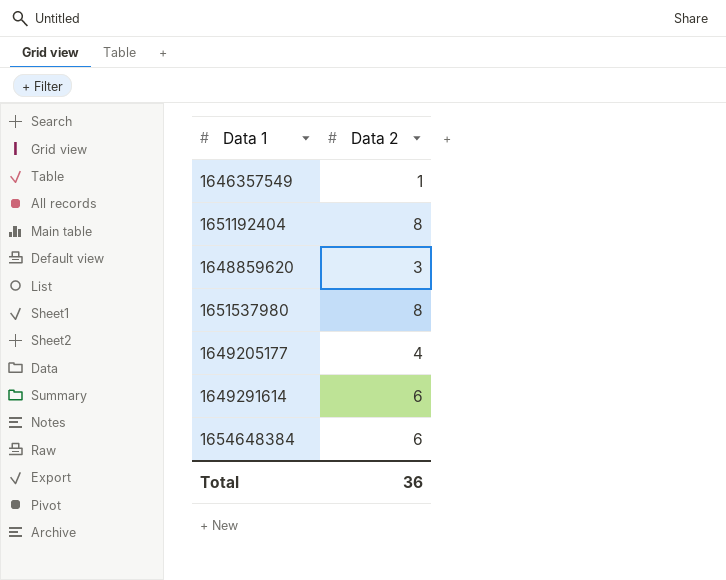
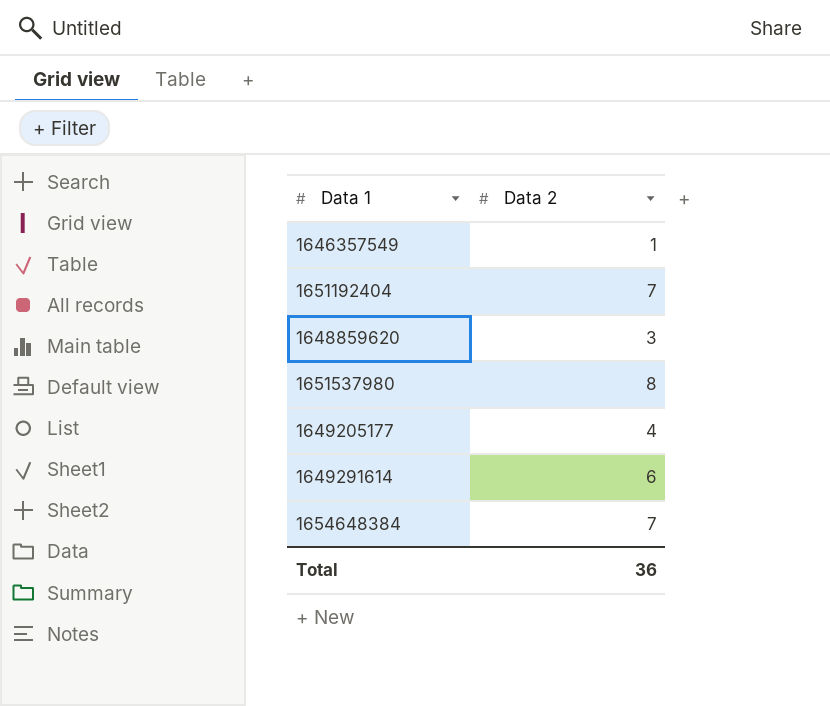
1651192404 | Data 2: 8 -> 7
1654648384 | Data 2: 6 -> 7

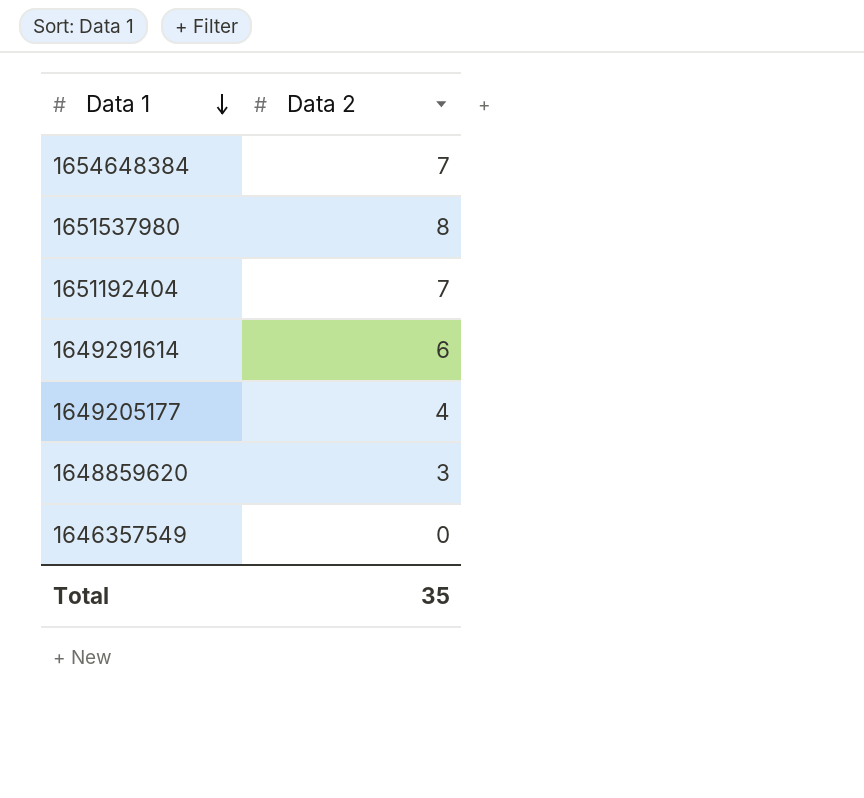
row order: none -> Data 1 descending
1646357549 | Data 2: 1 -> 0
Total | Data 2: 36 -> 35

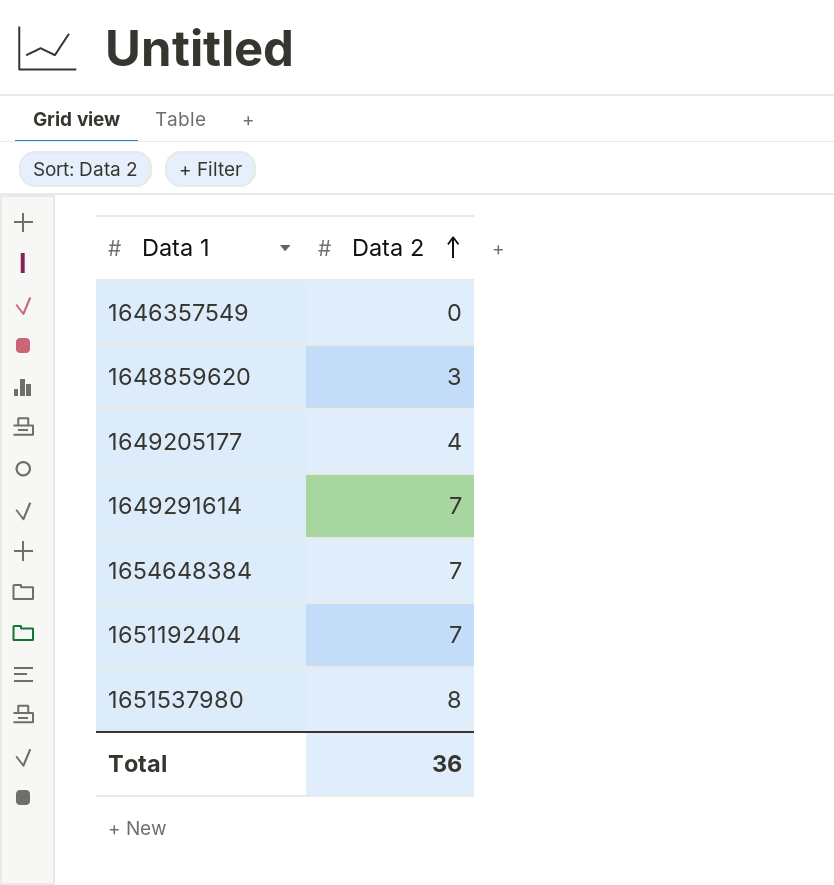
row order: Data 1 descending -> Data 2 ascending
1649291614 | Data 2: 6 -> 7
Total | Data 2: 35 -> 36

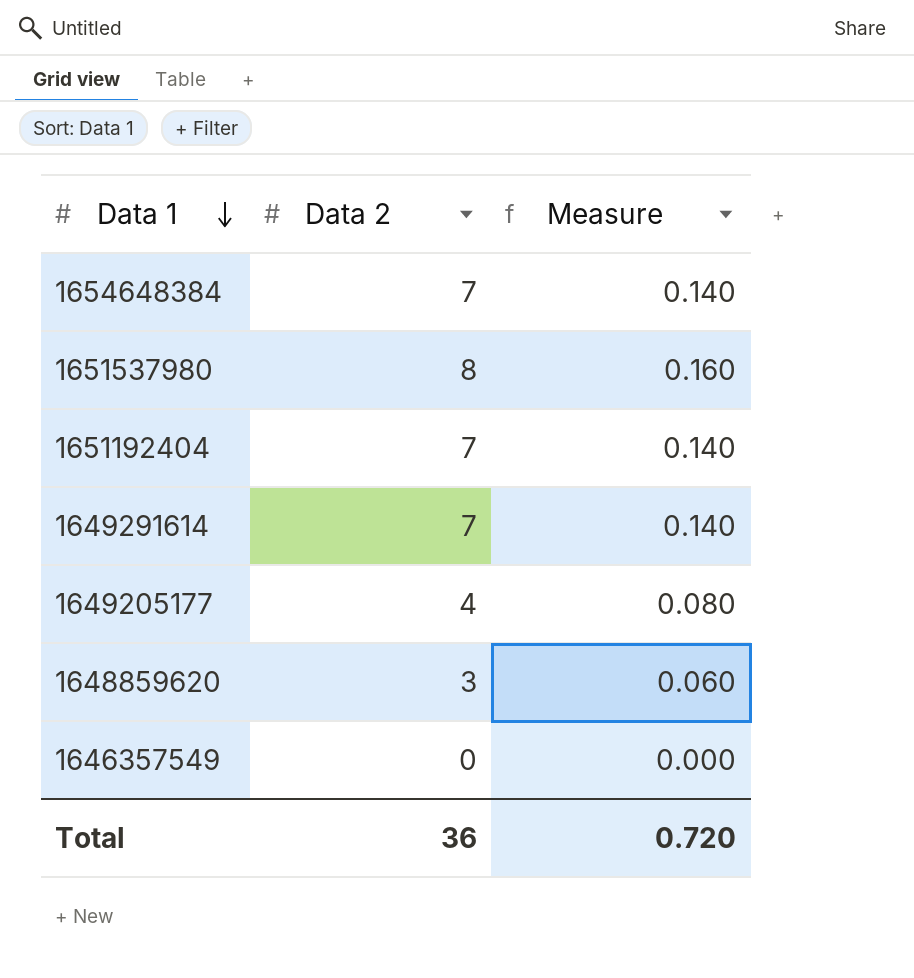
row order: Data 2 ascending -> Data 1 descending
column Measure | formula: none -> [Data 2] * 0.02

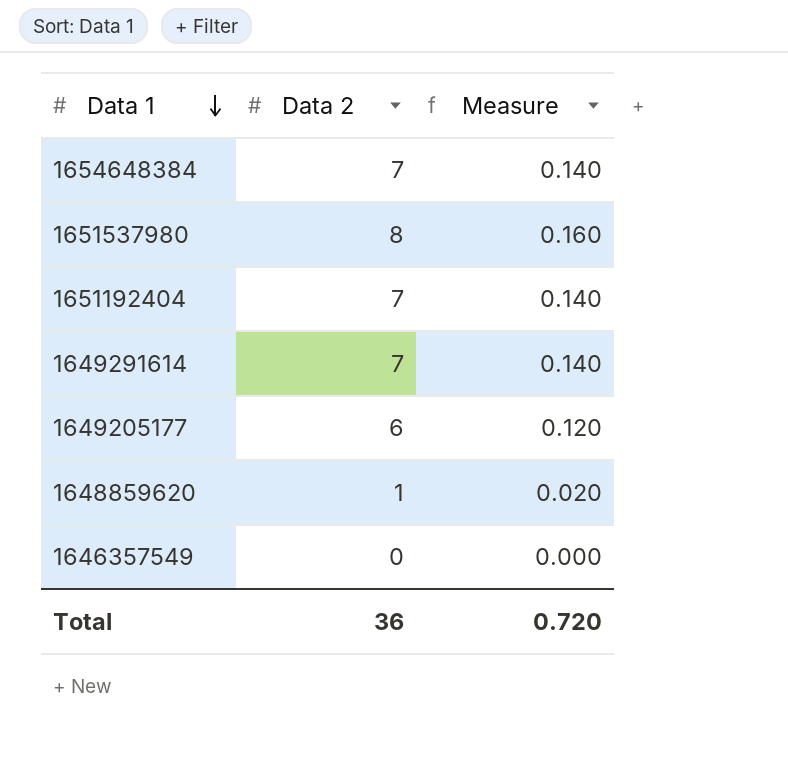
1649205177 | Data 2: 4 -> 6
1649205177 | Measure: 0.080 -> 0.120
1648859620 | Data 2: 3 -> 1
1648859620 | Measure: 0.060 -> 0.020

